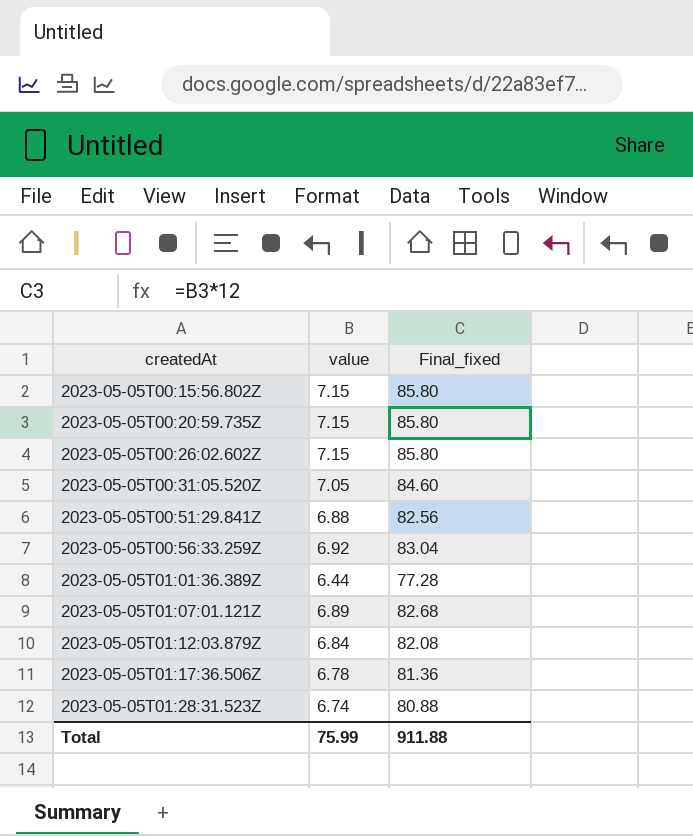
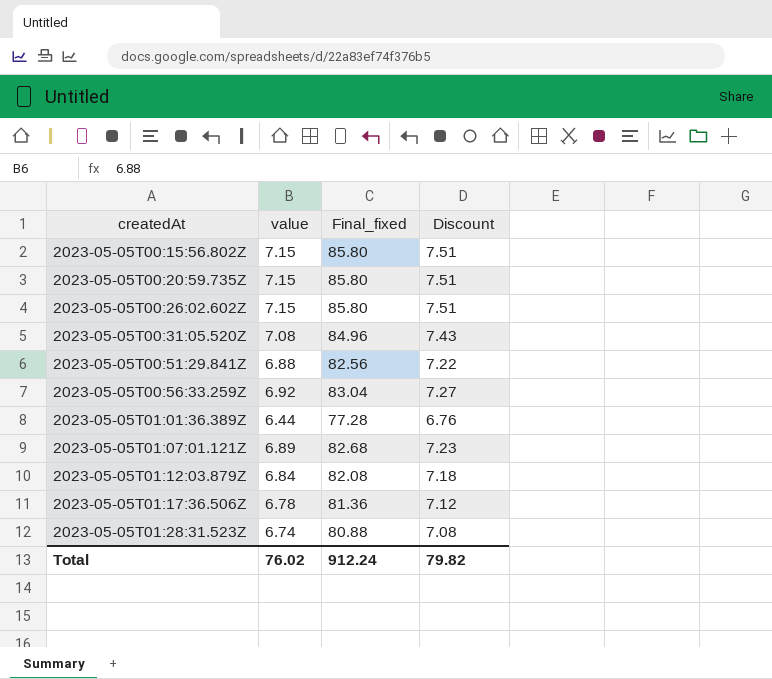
column Discount | formula: none -> [value] * 1.05
2023-05-05T00:31:05.520Z | value: 7.05 -> 7.08
2023-05-05T00:31:05.520Z | Final_fixed: 84.60 -> 84.96
Total | value: 75.99 -> 76.02
Total | Final_fixed: 911.88 -> 912.24

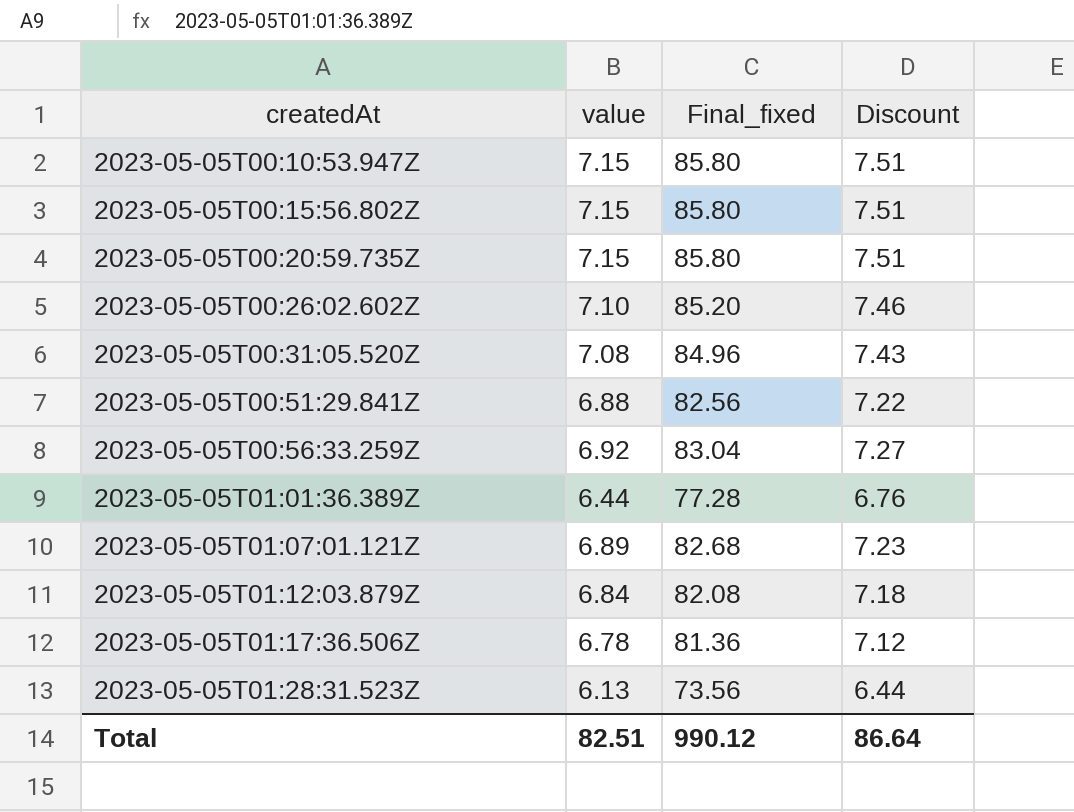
row 2023-05-05T00:10:53.947Z: none -> 7.15 | 85.80 | 7.51
2023-05-05T00:26:02.602Z | value: 7.15 -> 7.10
2023-05-05T00:26:02.602Z | Final_fixed: 85.80 -> 85.20
2023-05-05T00:26:02.602Z | Discount: 7.51 -> 7.46
2023-05-05T01:28:31.523Z | value: 6.74 -> 6.13
2023-05-05T01:28:31.523Z | Final_fixed: 80.88 -> 73.56
2023-05-05T01:28:31.523Z | Discount: 7.08 -> 6.44
Total | value: 76.02 -> 82.51
Total | Final_fixed: 912.24 -> 990.12
Total | Discount: 79.82 -> 86.64

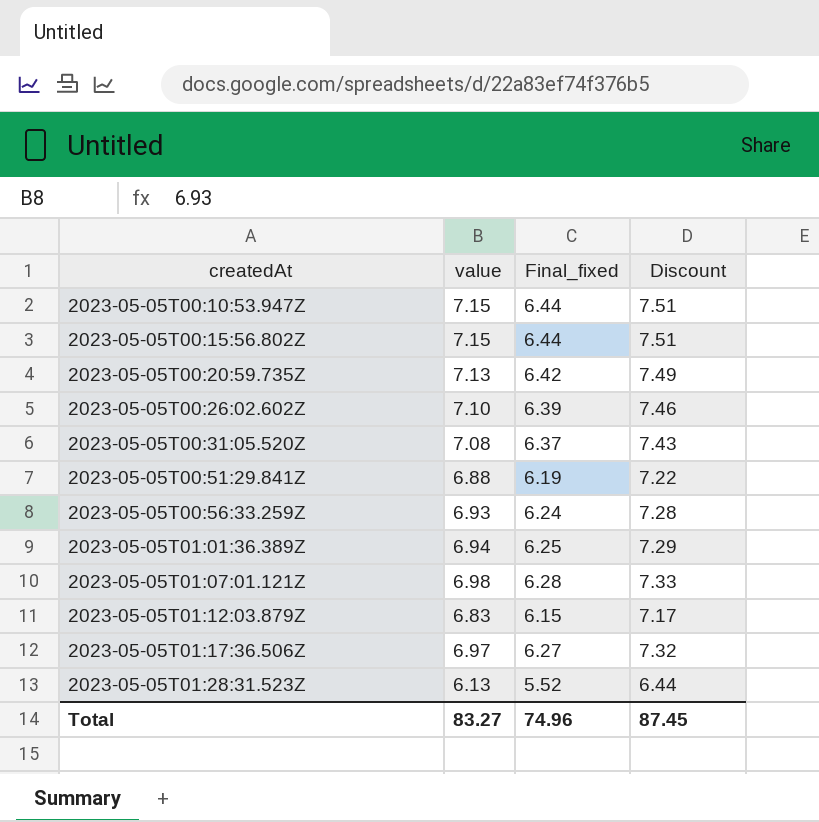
column Final_fixed | formula: [value] * 12 -> [value] * 0.9
2023-05-05T00:20:59.735Z | value: 7.15 -> 7.13
2023-05-05T00:20:59.735Z | Discount: 7.51 -> 7.49
2023-05-05T00:56:33.259Z | value: 6.92 -> 6.93
2023-05-05T00:56:33.259Z | Discount: 7.27 -> 7.28
2023-05-05T01:01:36.389Z | value: 6.44 -> 6.94
2023-05-05T01:01:36.389Z | Discount: 6.76 -> 7.29
2023-05-05T01:07:01.121Z | value: 6.89 -> 6.98
2023-05-05T01:07:01.121Z | Discount: 7.23 -> 7.33
2023-05-05T01:12:03.879Z | value: 6.84 -> 6.83
2023-05-05T01:12:03.879Z | Discount: 7.18 -> 7.17
2023-05-05T01:17:36.506Z | value: 6.78 -> 6.97
2023-05-05T01:17:36.506Z | Discount: 7.12 -> 7.32
Total | value: 82.51 -> 83.27
Total | Final_fixed: 990.12 -> 74.96
Total | Discount: 86.64 -> 87.45

